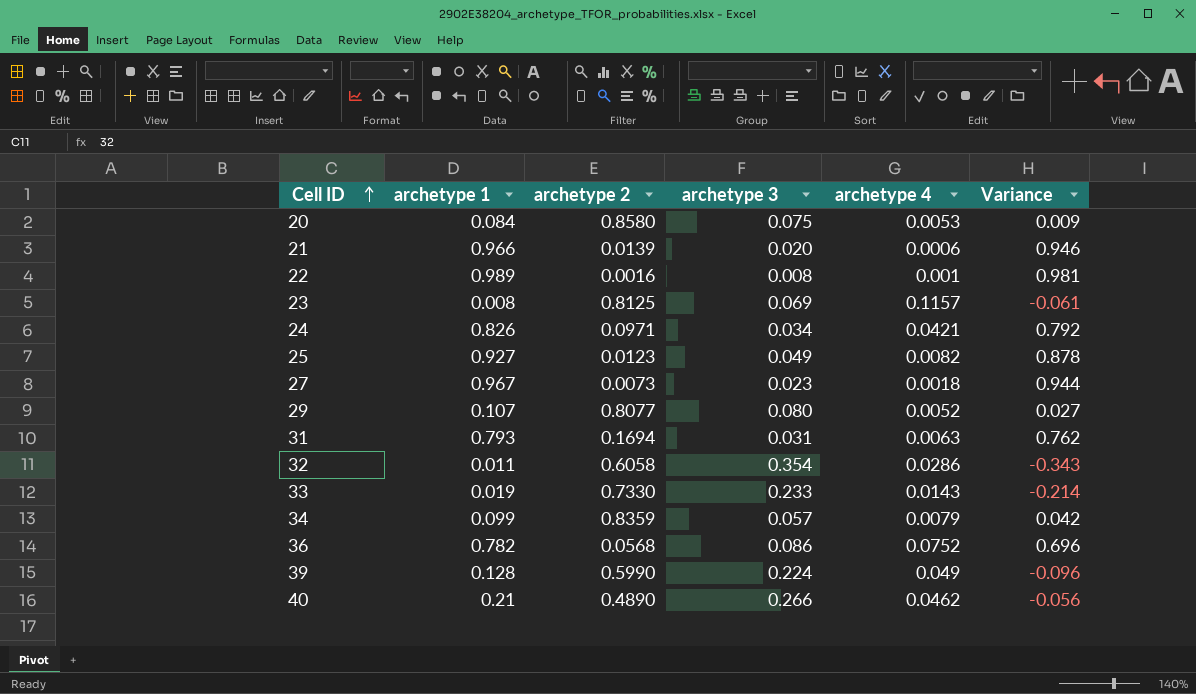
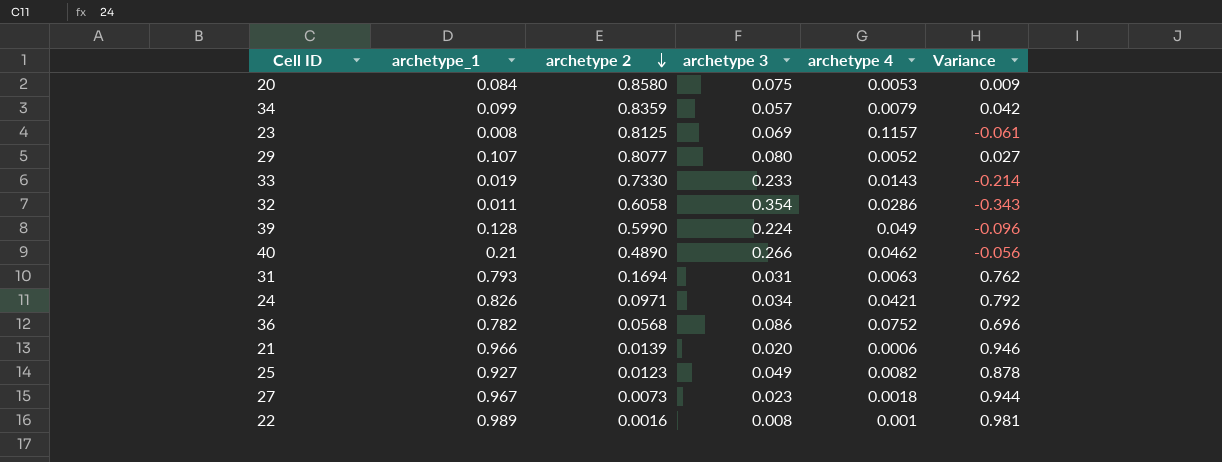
row order: Cell ID ascending -> archetype 2 descending
column name: archetype 1 -> archetype_1

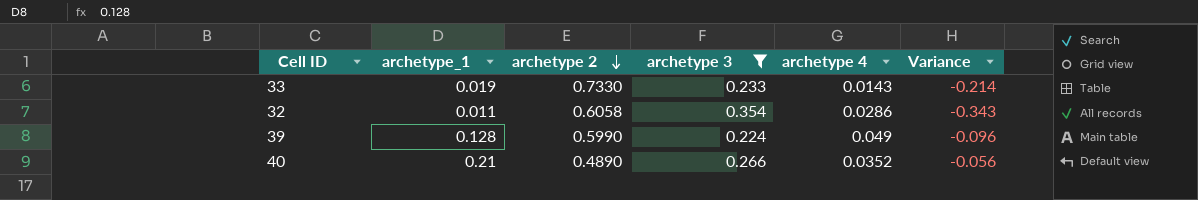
filter: none -> archetype 3 >= 0.224
40 | archetype 4: 0.0462 -> 0.0352

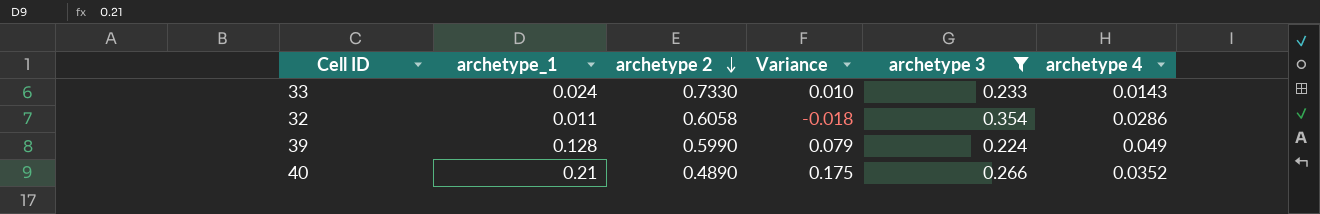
column Variance | formula: [archetype_1] - [archetype 3] -> [archetype_1] - [archetype 4]
column Variance | position: 6 -> 4
33 | archetype_1: 0.019 -> 0.024

